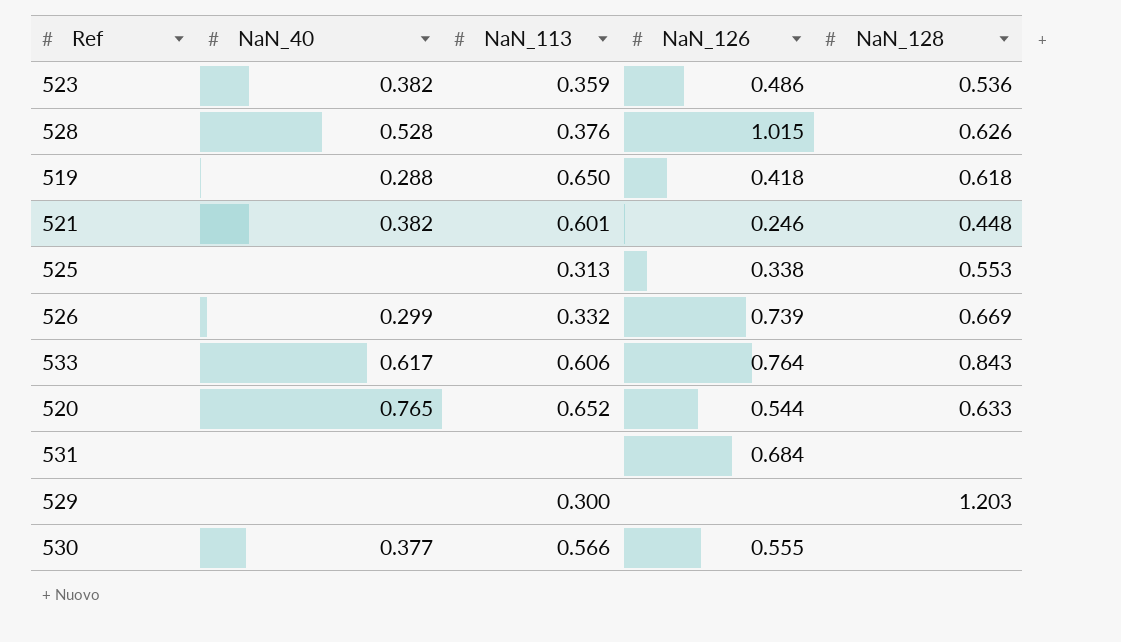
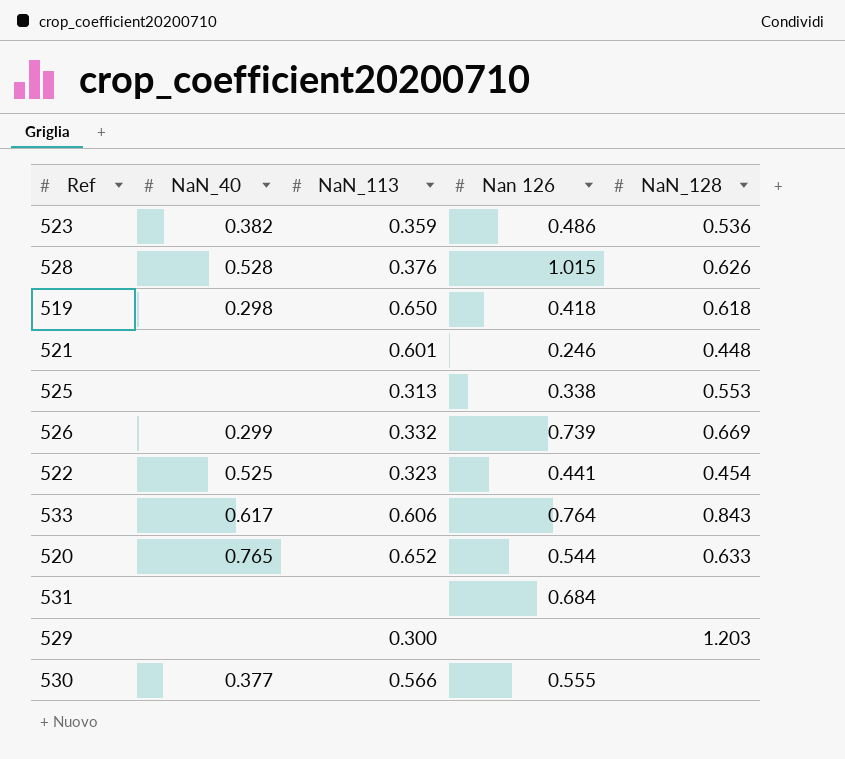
column name: NaN_126 -> Nan 126
519 | NaN_40: 0.288 -> 0.298
521 | NaN_40: 0.382 -> none
row 522: none -> 0.525 | 0.323 | 0.441 | 0.454

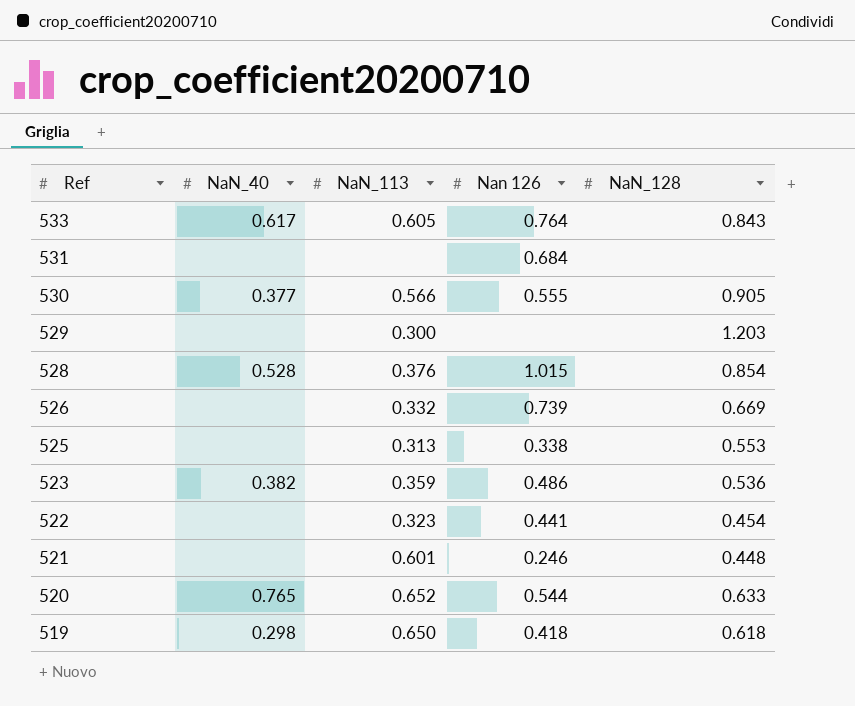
row order: none -> Ref descending
533 | NaN_113: 0.606 -> 0.605
530 | NaN_128: none -> 0.905
528 | NaN_128: 0.626 -> 0.854
526 | NaN_40: 0.299 -> none
522 | NaN_40: 0.525 -> none

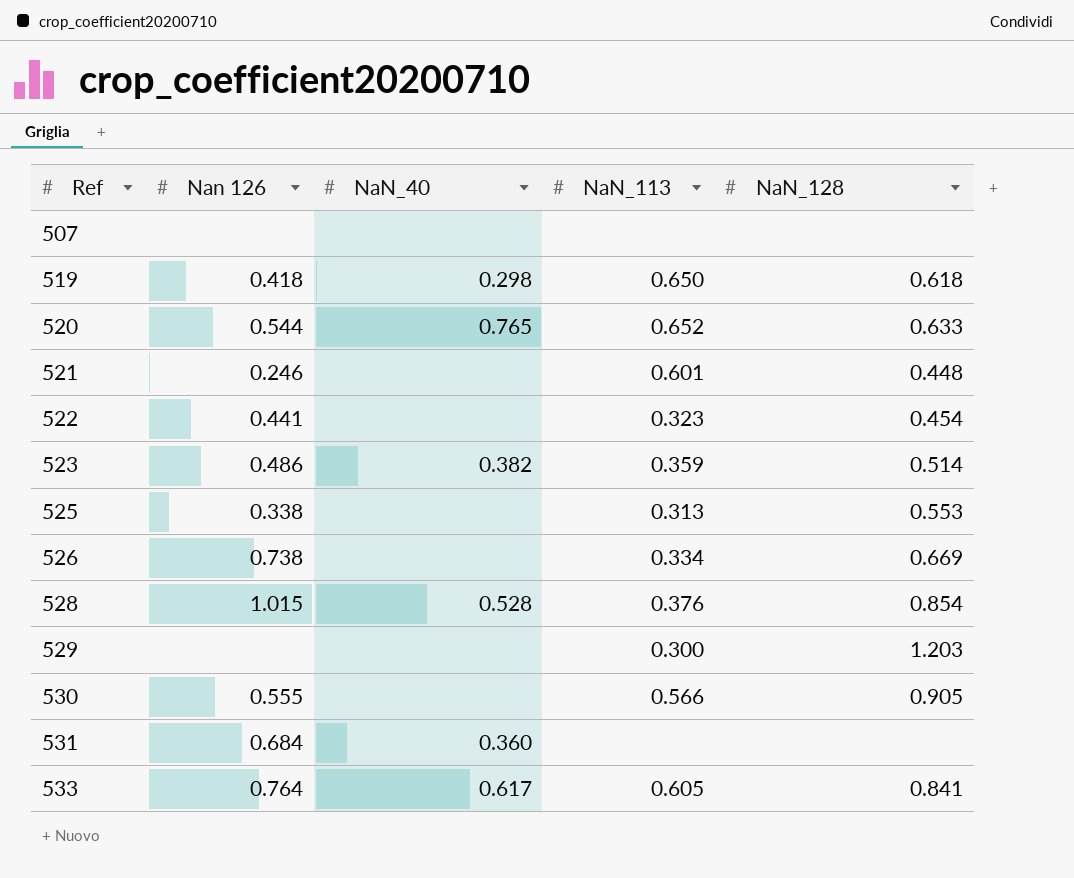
row order: Ref descending -> Ref ascending
column Nan 126 | position: 4 -> 2
row 507: none -> none | none | none | none
523 | NaN_128: 0.536 -> 0.514
526 | Nan 126: 0.739 -> 0.738
526 | NaN_113: 0.332 -> 0.334
530 | NaN_40: 0.377 -> none
531 | NaN_40: none -> 0.360
533 | NaN_128: 0.843 -> 0.841

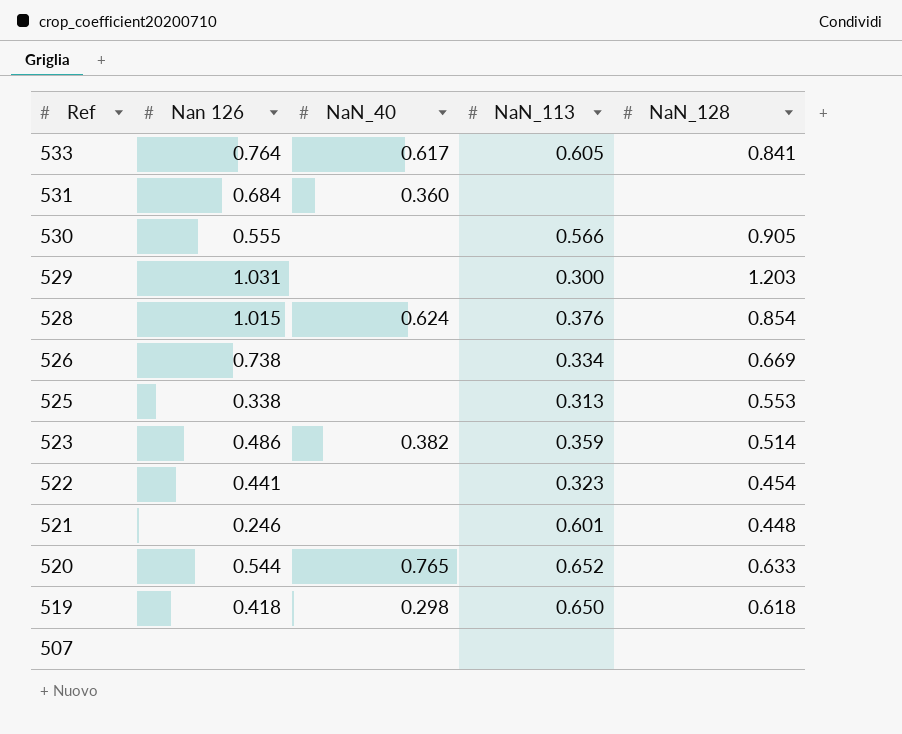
row order: Ref ascending -> Ref descending
529 | Nan 126: none -> 1.031
528 | NaN_40: 0.528 -> 0.624

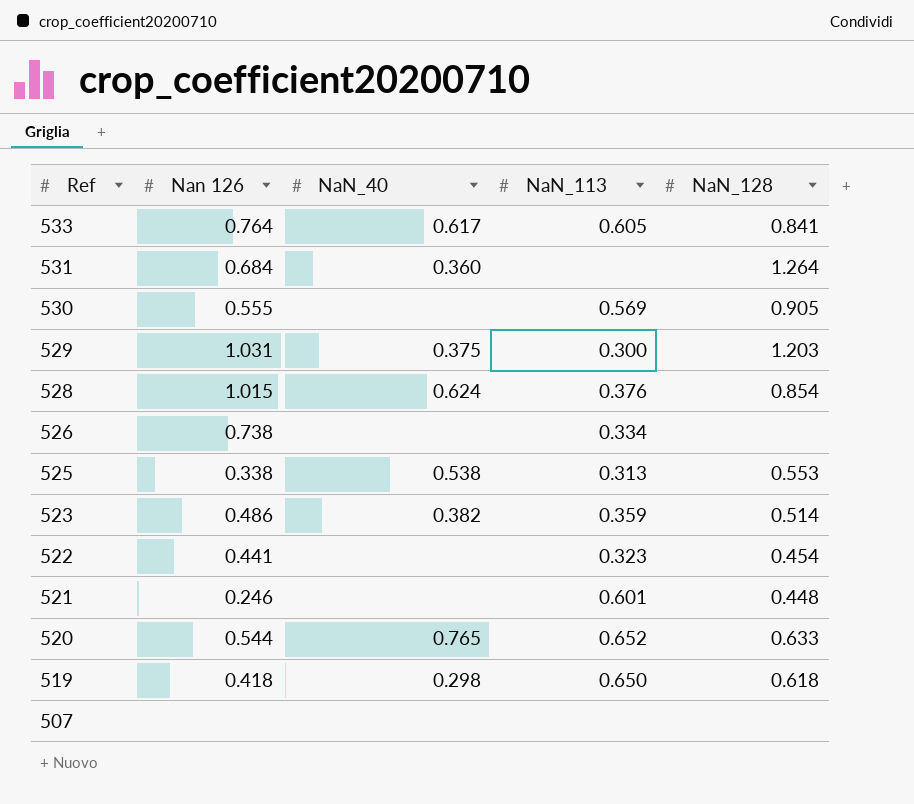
531 | NaN_128: none -> 1.264
530 | NaN_113: 0.566 -> 0.569
529 | NaN_40: none -> 0.375
526 | NaN_128: 0.669 -> none
525 | NaN_40: none -> 0.538

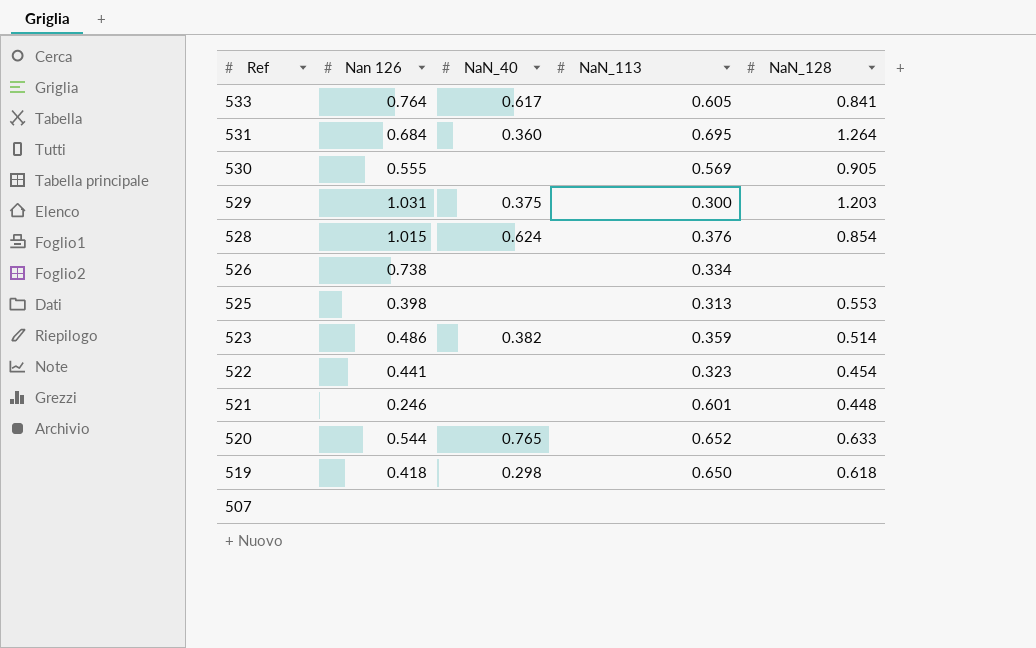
531 | NaN_113: none -> 0.695
525 | Nan 126: 0.338 -> 0.398
525 | NaN_40: 0.538 -> none

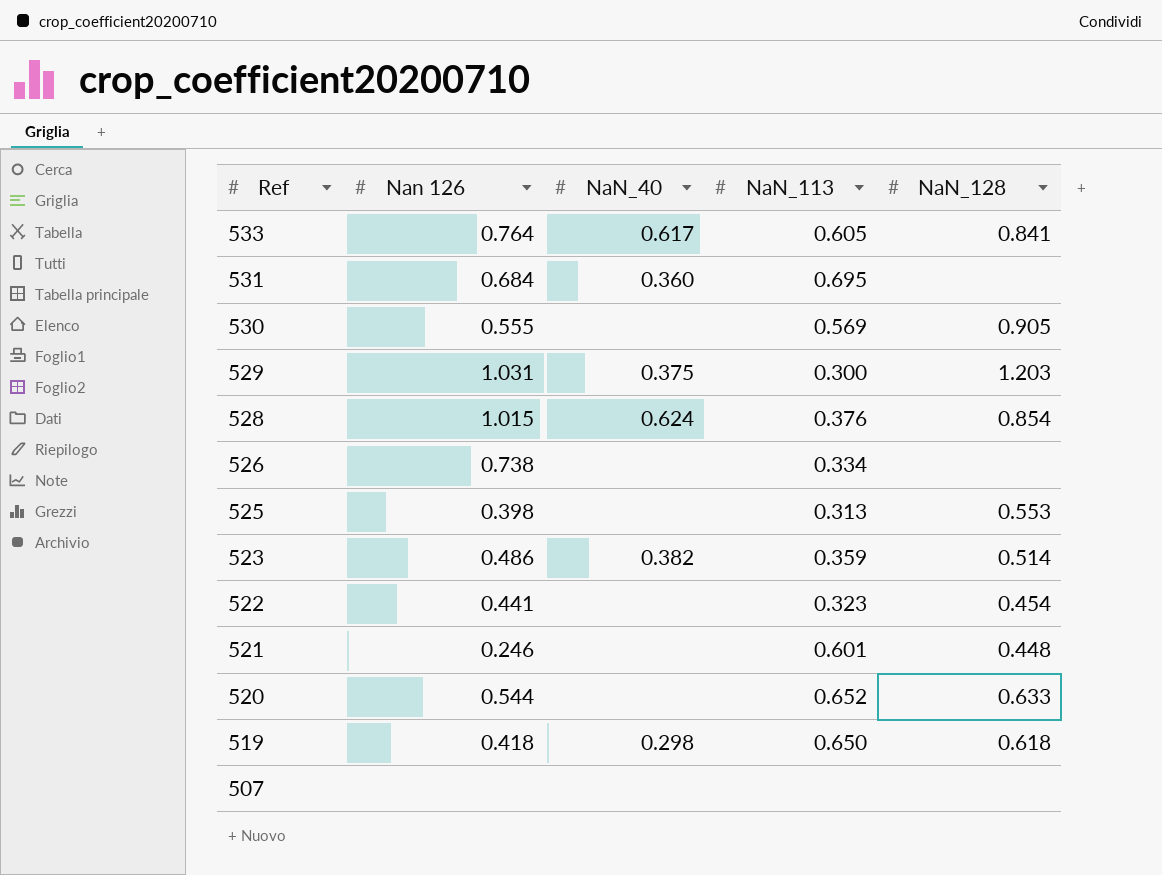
531 | NaN_128: 1.264 -> none
520 | NaN_40: 0.765 -> none

